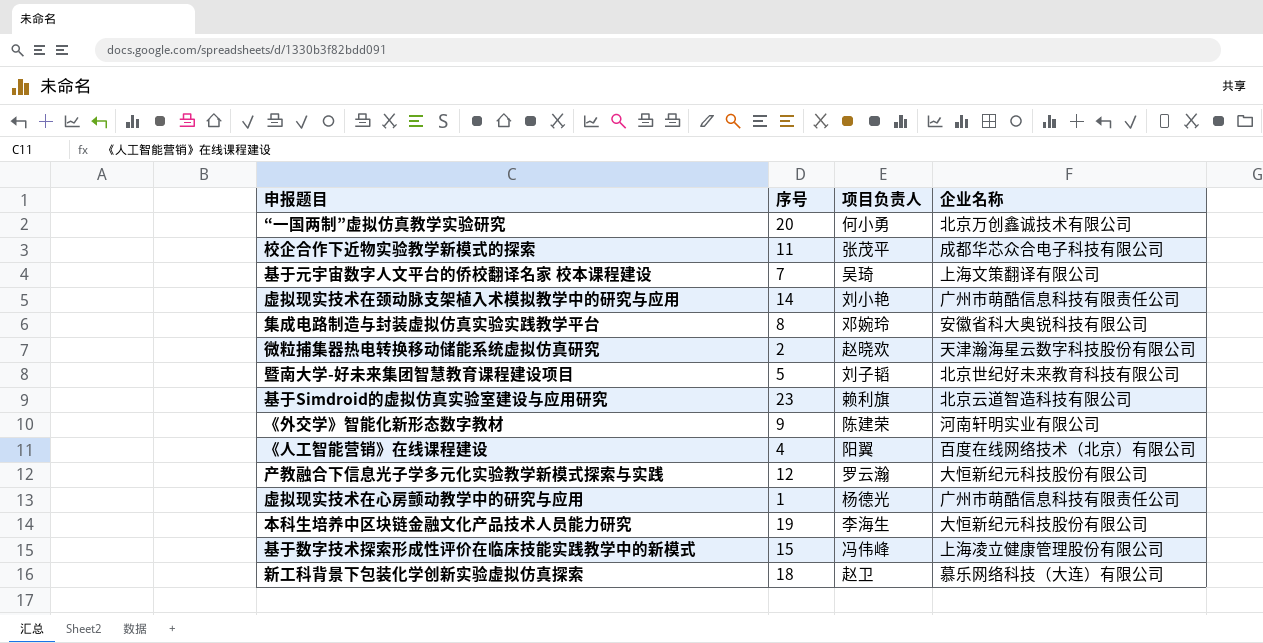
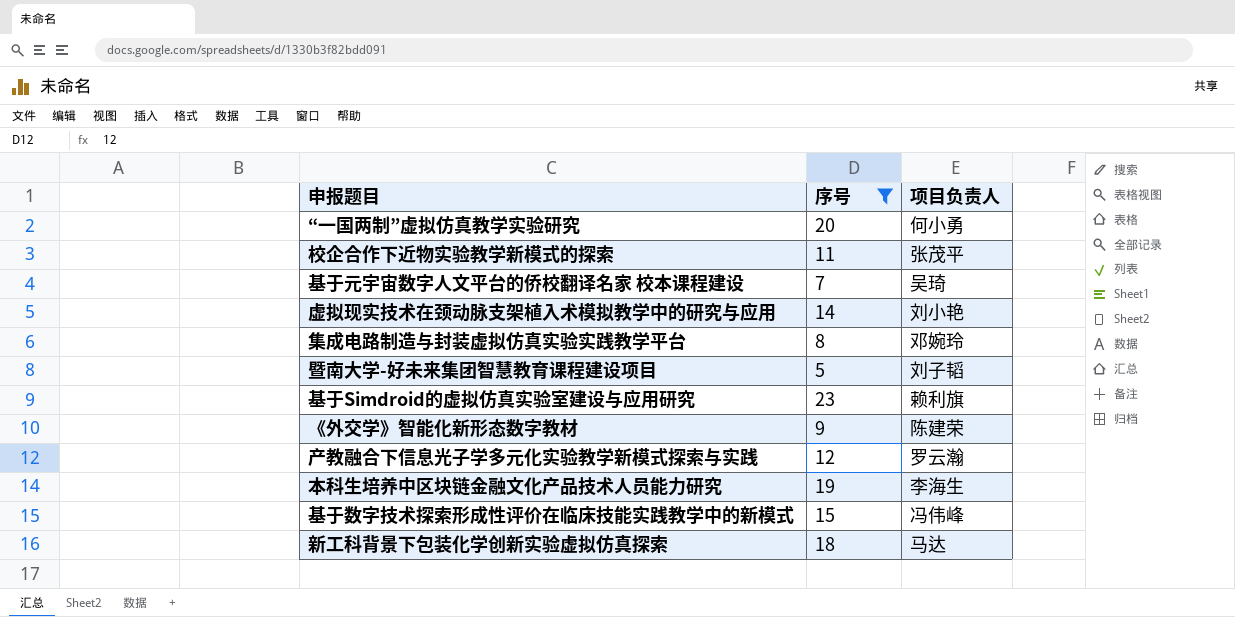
filter: none -> 序号 >= 5
column 企业名称 | position: 4 -> none
新工科背景下包装化学创新实验虚拟仿真探索 | 项目负责人: 赵卫 -> 马达

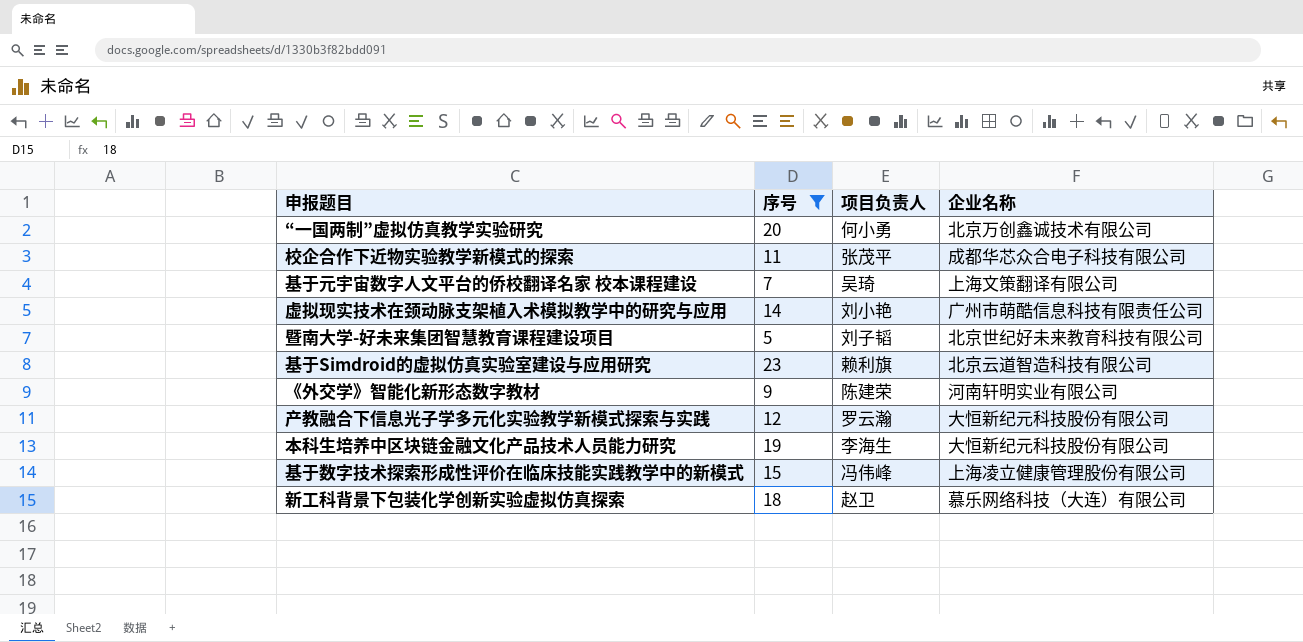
column 企业名称 | position: none -> 4
row 集成电路制造与封装虚拟仿真实验实践教学平台: 8 | 邓婉玲 -> none
新工科背景下包装化学创新实验虚拟仿真探索 | 项目负责人: 马达 -> 赵卫

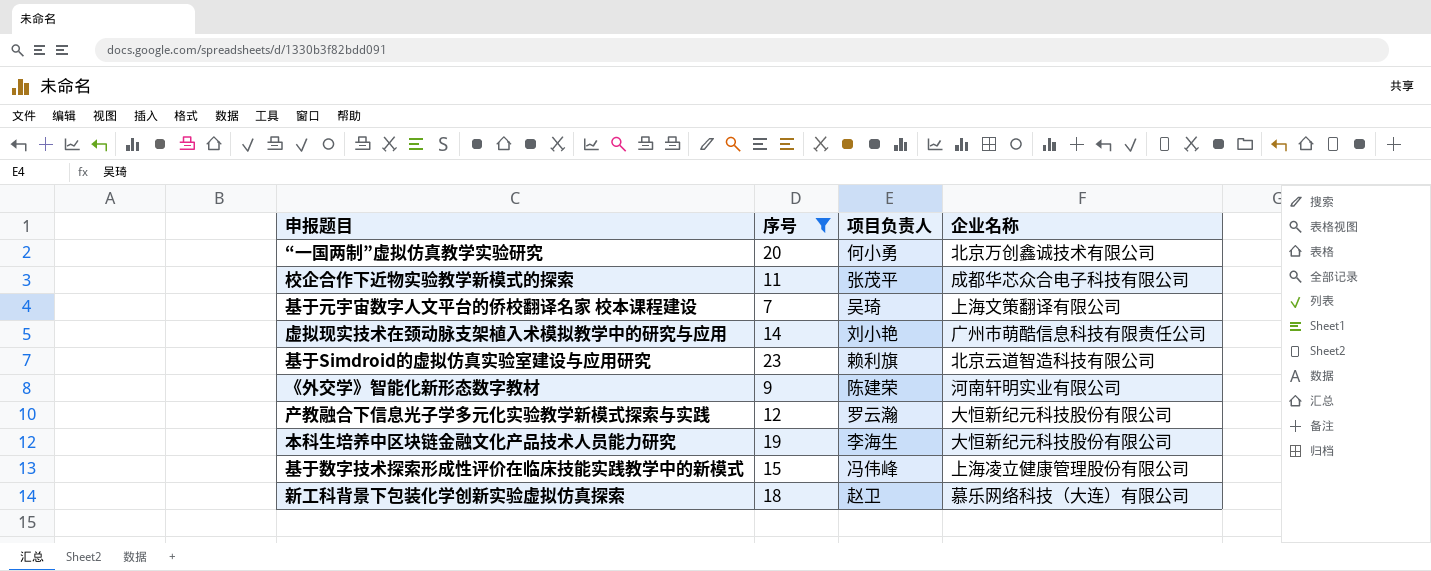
row 暨南大学-好未来集团智慧教育课程建设项目: 5 | 刘子韬 | 北京世纪好未来教育科技有限公司 -> none

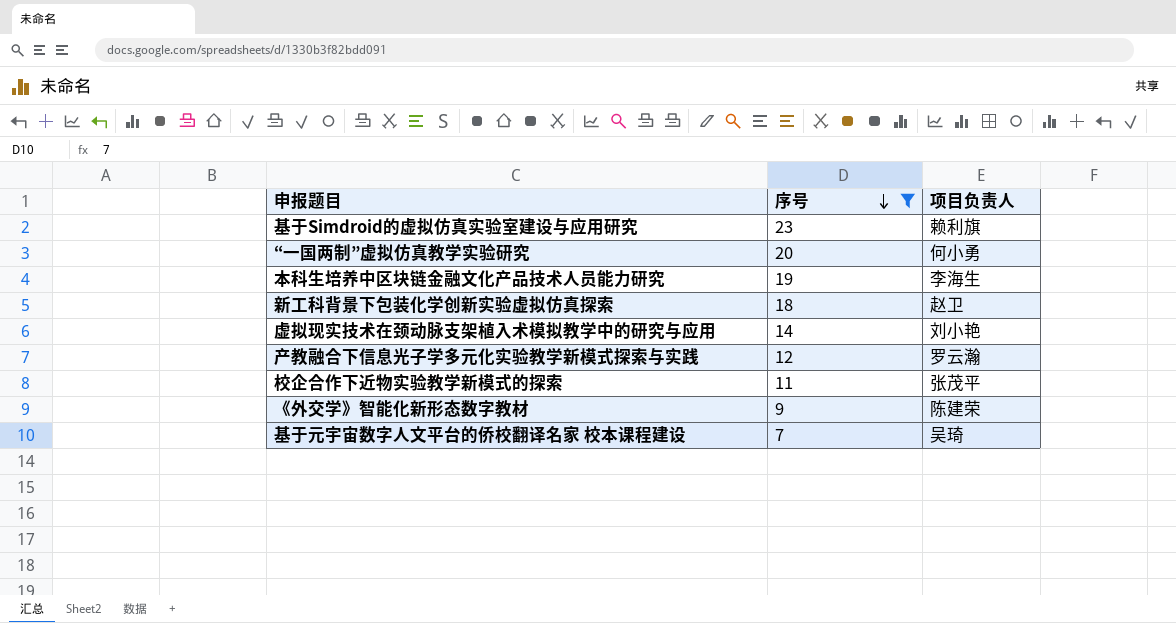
row order: none -> 序号 descending
column 企业名称 | position: 4 -> none
row 基于数字技术探索形成性评价在临床技能实践教学中的新模式: 15 | 冯伟峰 | 上海凌立健康管理股份有限公司 -> none

